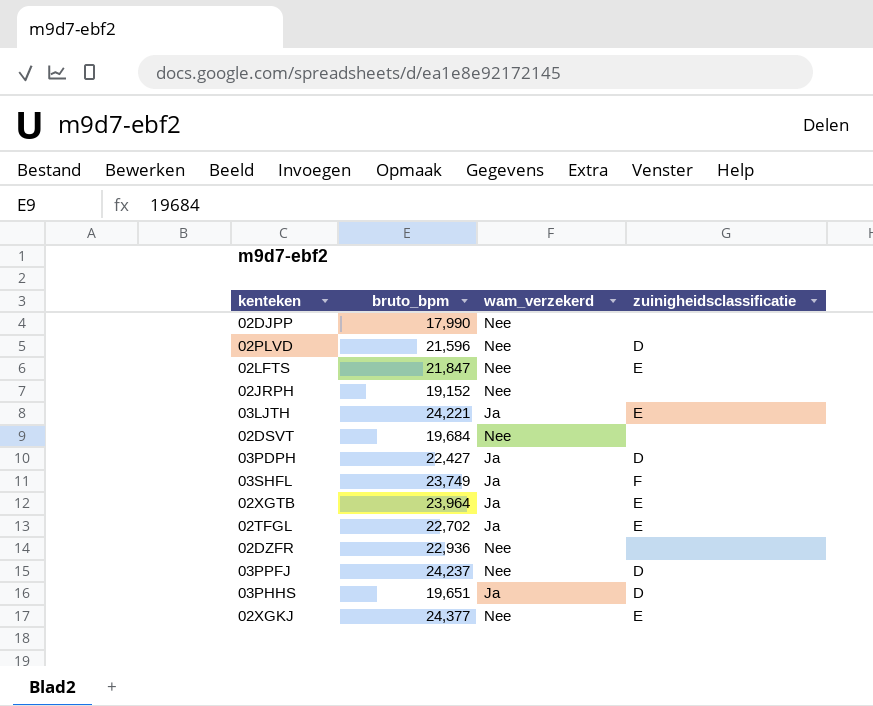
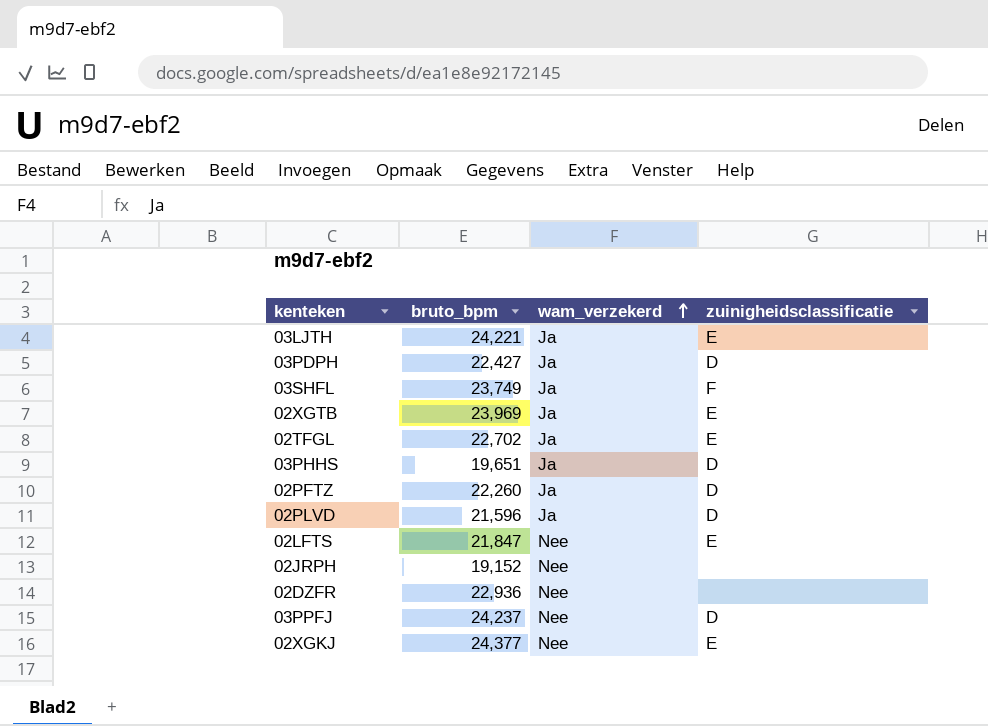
row order: none -> wam_verzekerd ascending
row 02DJPP: 17,990 | Nee | none -> none
row 02DSVT: 19,684 | Nee | none -> none
02XGTB | bruto_bpm: 23,964 -> 23,969
row 02PFTZ: none -> 22,260 | Ja | D
02PLVD | wam_verzekerd: Nee -> Ja

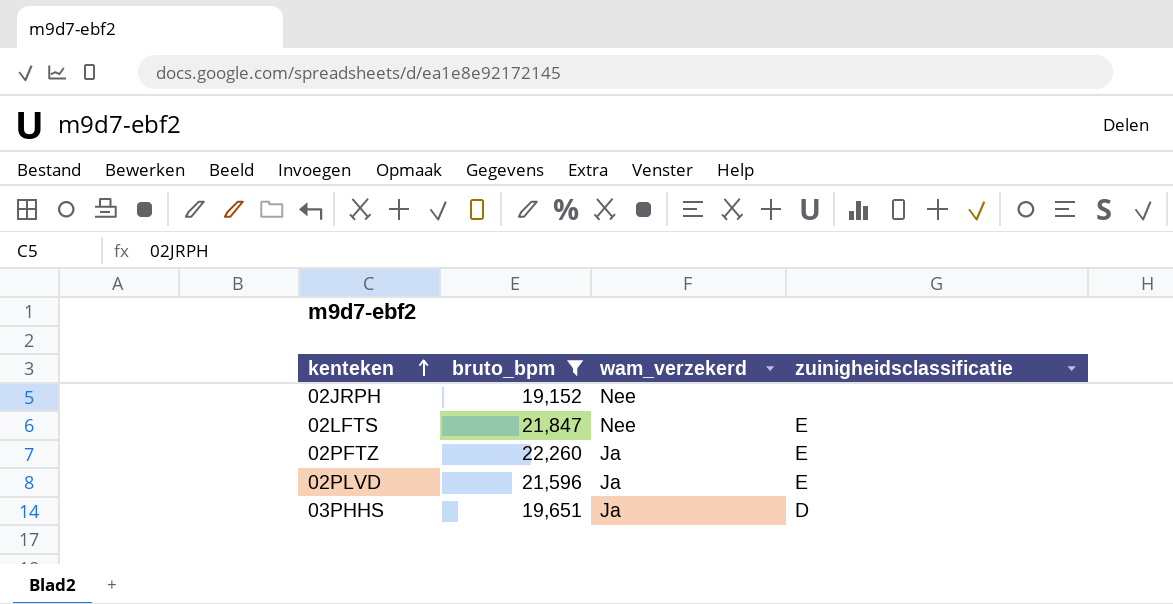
filter: none -> bruto_bpm <= 22,260
row order: wam_verzekerd ascending -> kenteken ascending
02PFTZ | zuinigheidsclassificatie: D -> E
02PLVD | zuinigheidsclassificatie: D -> E

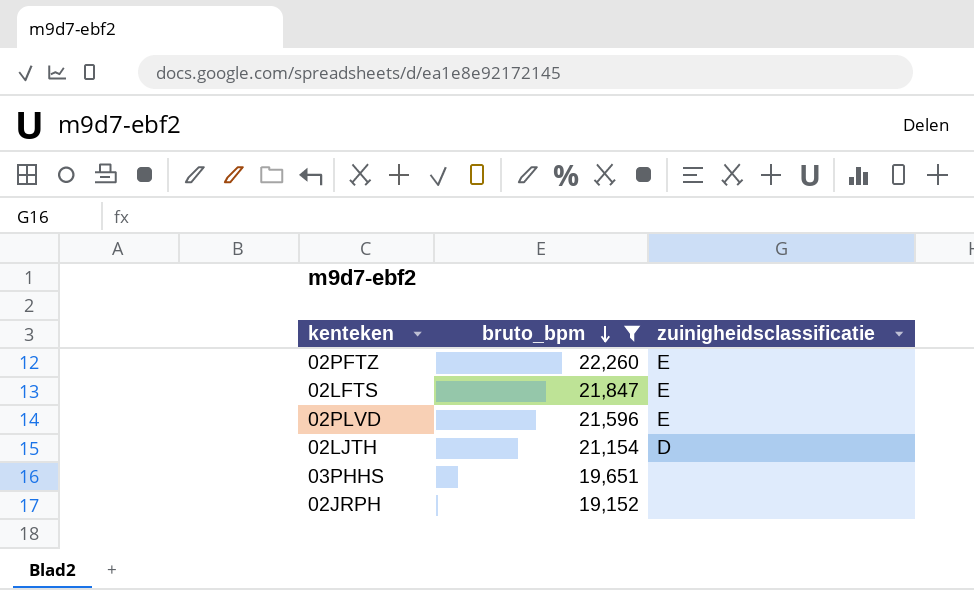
row order: kenteken ascending -> bruto_bpm descending
column wam_verzekerd | position: 3 -> none
row 02LJTH: none -> 21,154 | D
03PHHS | zuinigheidsclassificatie: D -> none

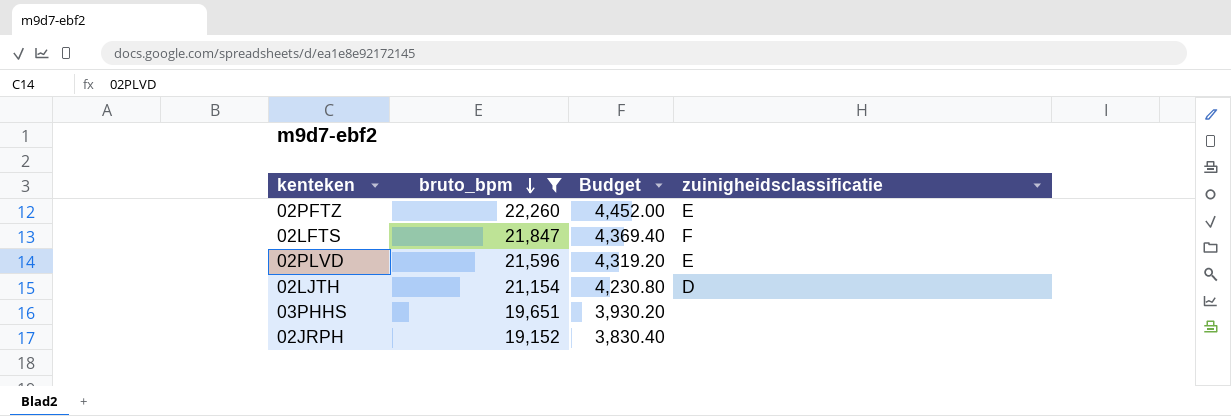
column Budget | formula: none -> [bruto_bpm] * 0.2
02LFTS | zuinigheidsclassificatie: E -> F

